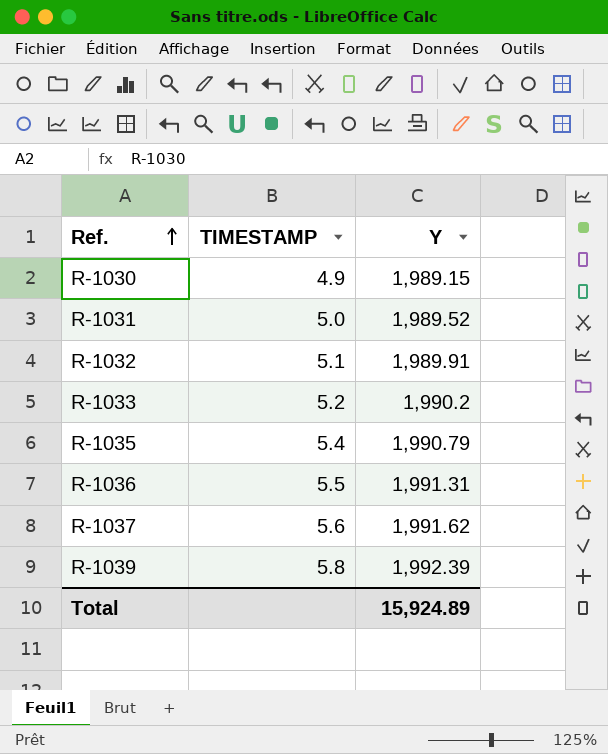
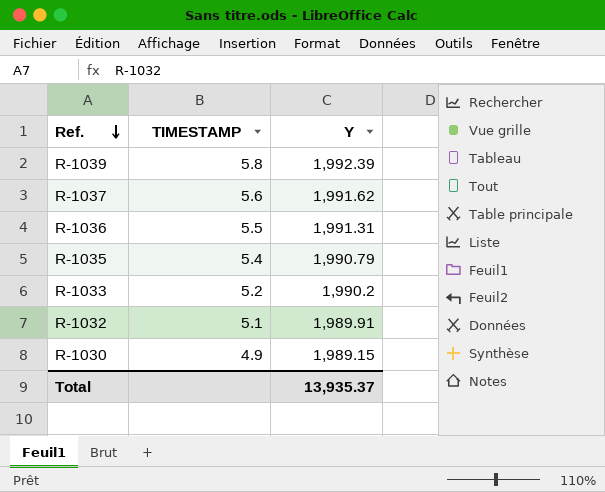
row order: Ref. ascending -> Ref. descending
row R-1031: 5.0 | 1,989.52 -> none
Total | Y: 15,924.89 -> 13,935.37

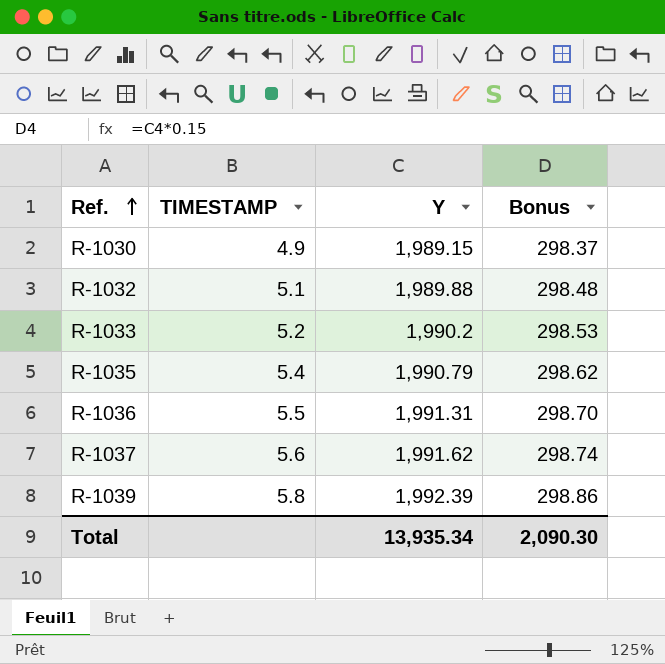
row order: Ref. descending -> Ref. ascending
column Bonus | formula: none -> [Y] * 0.15
R-1032 | Y: 1,989.91 -> 1,989.88
Total | Y: 13,935.37 -> 13,935.34

